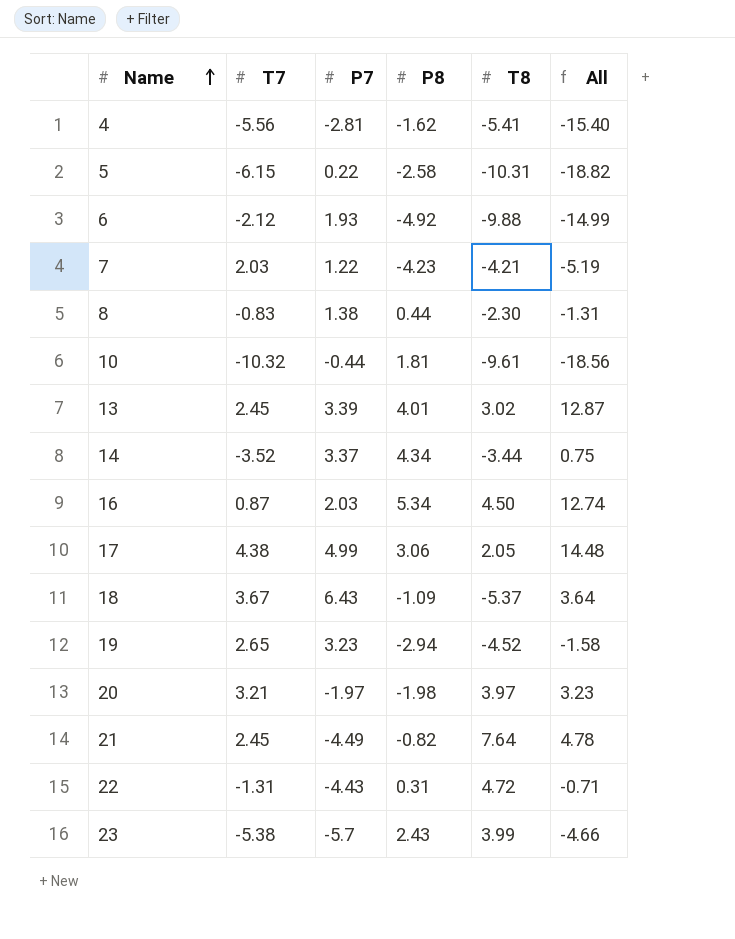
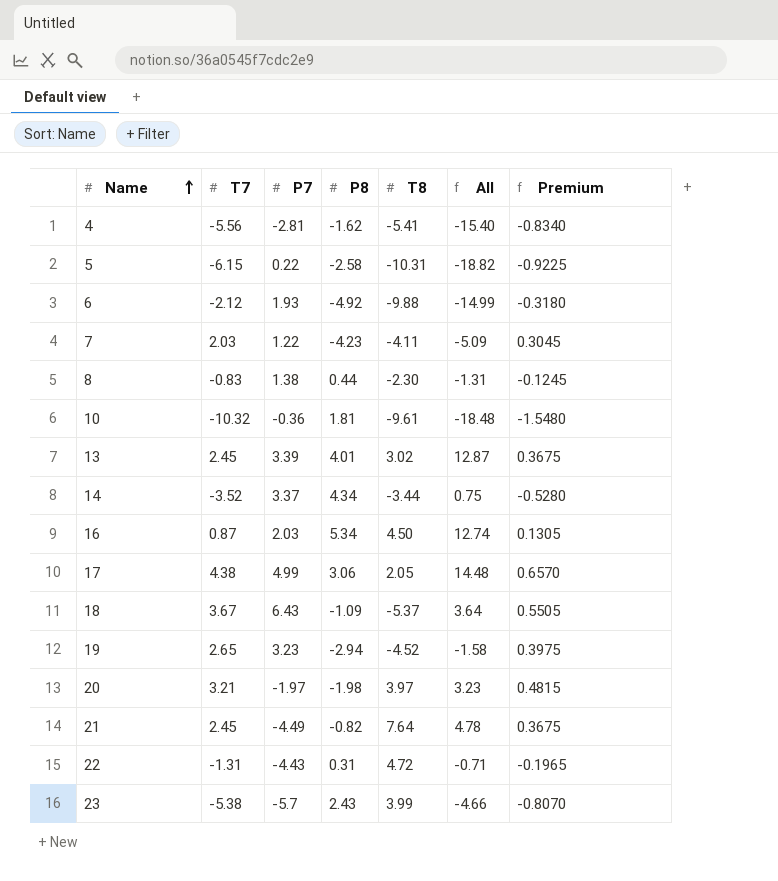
column Premium | formula: none -> [T7] * 0.15
7 | T8: -4.21 -> -4.11
7 | All: -5.19 -> -5.09
10 | P7: -0.44 -> -0.36
10 | All: -18.56 -> -18.48

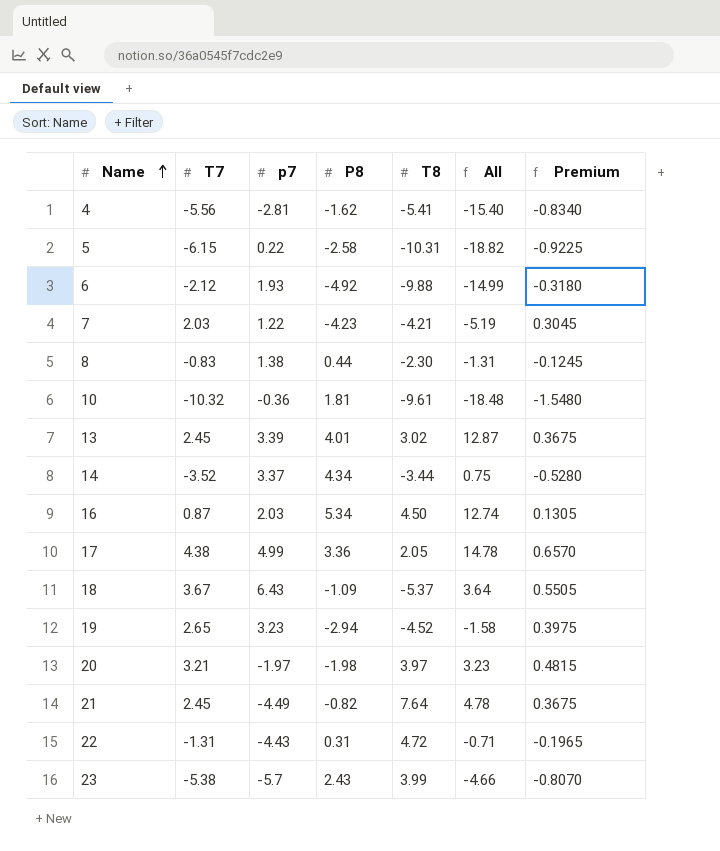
column name: P7 -> p7
7 | T8: -4.11 -> -4.21
7 | All: -5.09 -> -5.19
17 | P8: 3.06 -> 3.36
17 | All: 14.48 -> 14.78

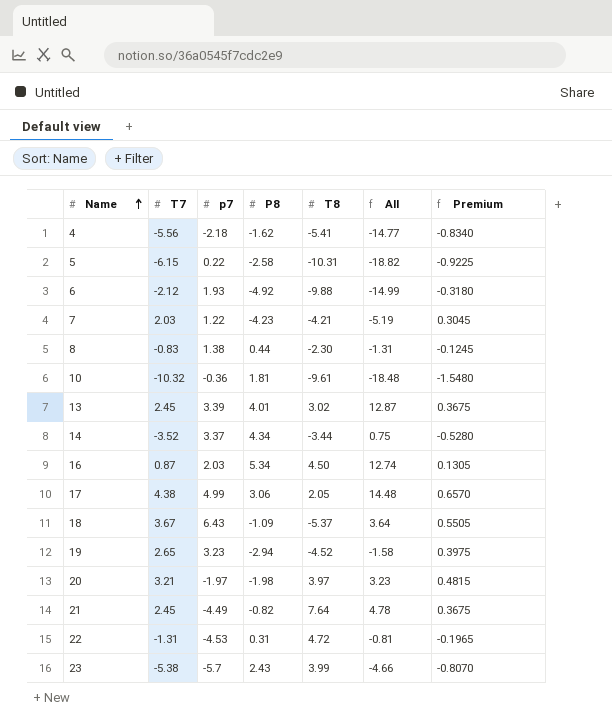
4 | p7: -2.81 -> -2.18
4 | All: -15.40 -> -14.77
17 | P8: 3.36 -> 3.06
17 | All: 14.78 -> 14.48
22 | p7: -4.43 -> -4.53
22 | All: -0.71 -> -0.81

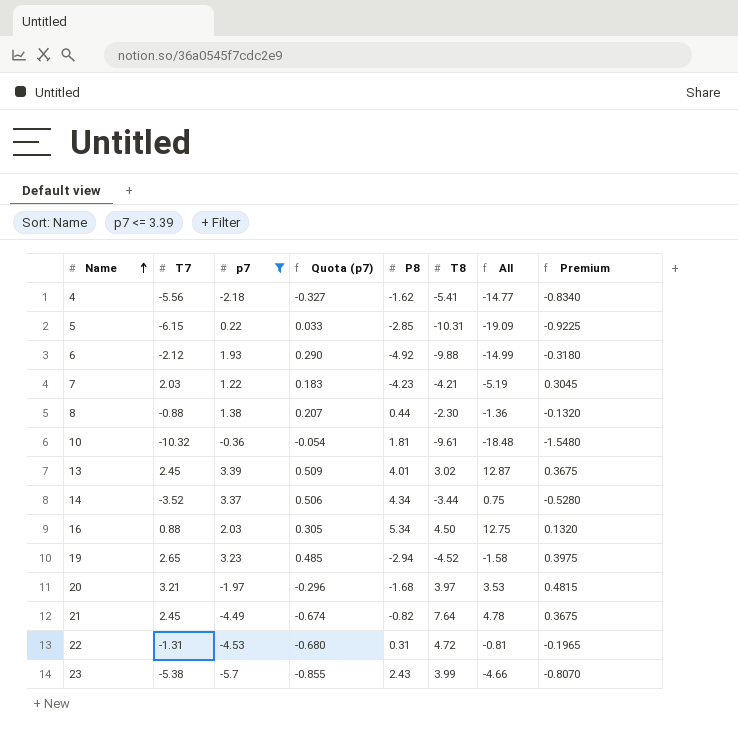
filter: none -> p7 <= 3.39
column Quota (p7) | formula: none -> [p7] * 0.15
5 | P8: -2.58 -> -2.85
5 | All: -18.82 -> -19.09
8 | T7: -0.83 -> -0.88
8 | All: -1.31 -> -1.36
8 | Premium: -0.1245 -> -0.1320
16 | T7: 0.87 -> 0.88
16 | All: 12.74 -> 12.75
16 | Premium: 0.1305 -> 0.1320
20 | P8: -1.98 -> -1.68
20 | All: 3.23 -> 3.53

